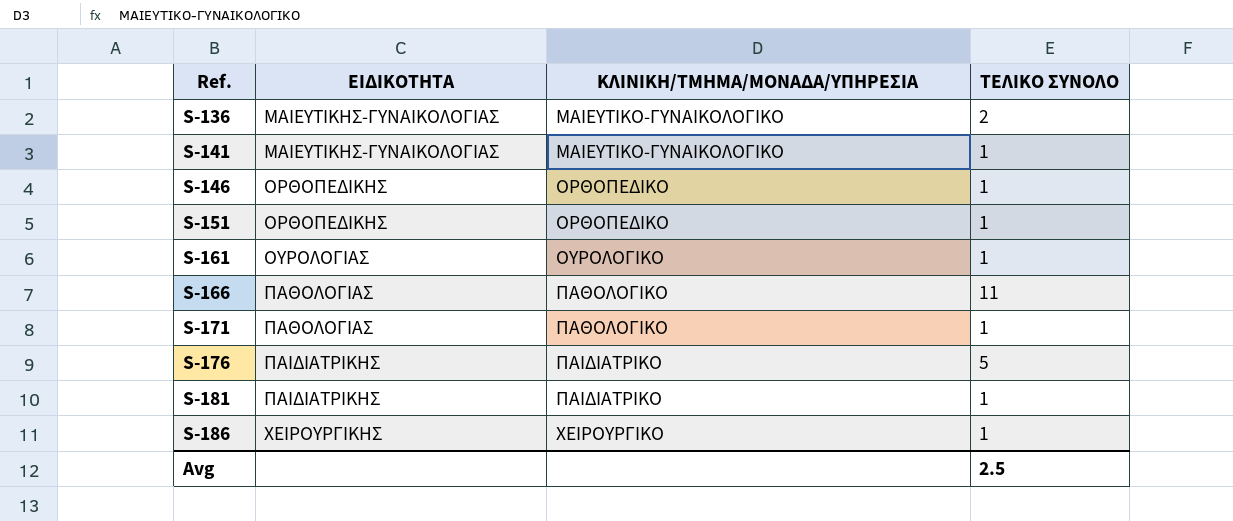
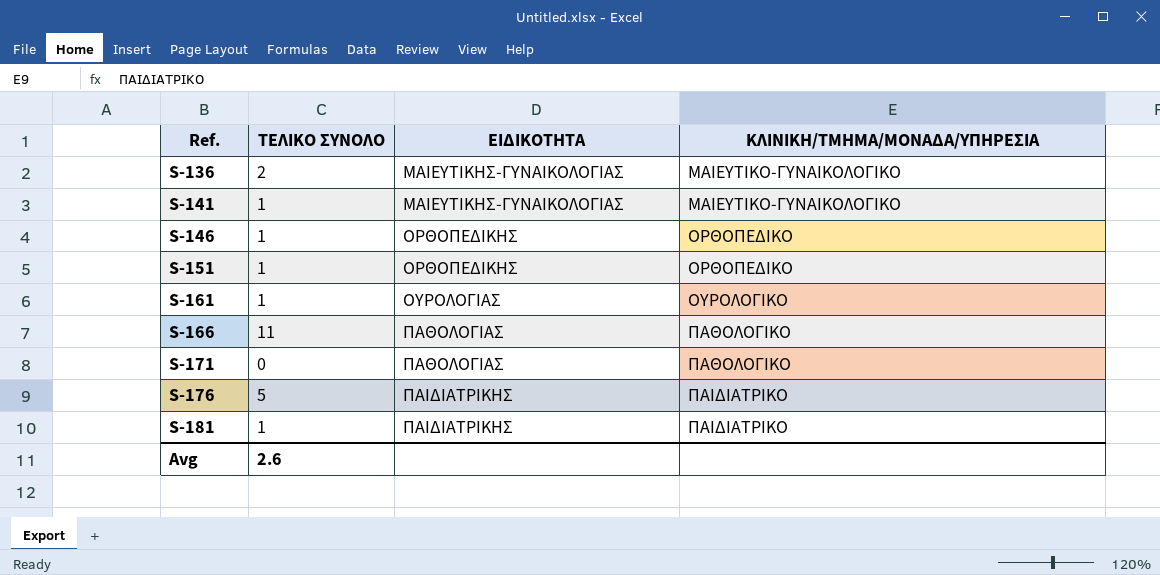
column ΤΕΛΙΚΟ ΣΥΝΟΛΟ | position: 4 -> 2
row S-186: ΧΕΙΡΟΥΡΓΙΚΗΣ | ΧΕΙΡΟΥΡΓΙΚΟ | 1 -> none
S-171 | ΤΕΛΙΚΟ ΣΥΝΟΛΟ: 1 -> 0
Avg | ΤΕΛΙΚΟ ΣΥΝΟΛΟ: 2.5 -> 2.6

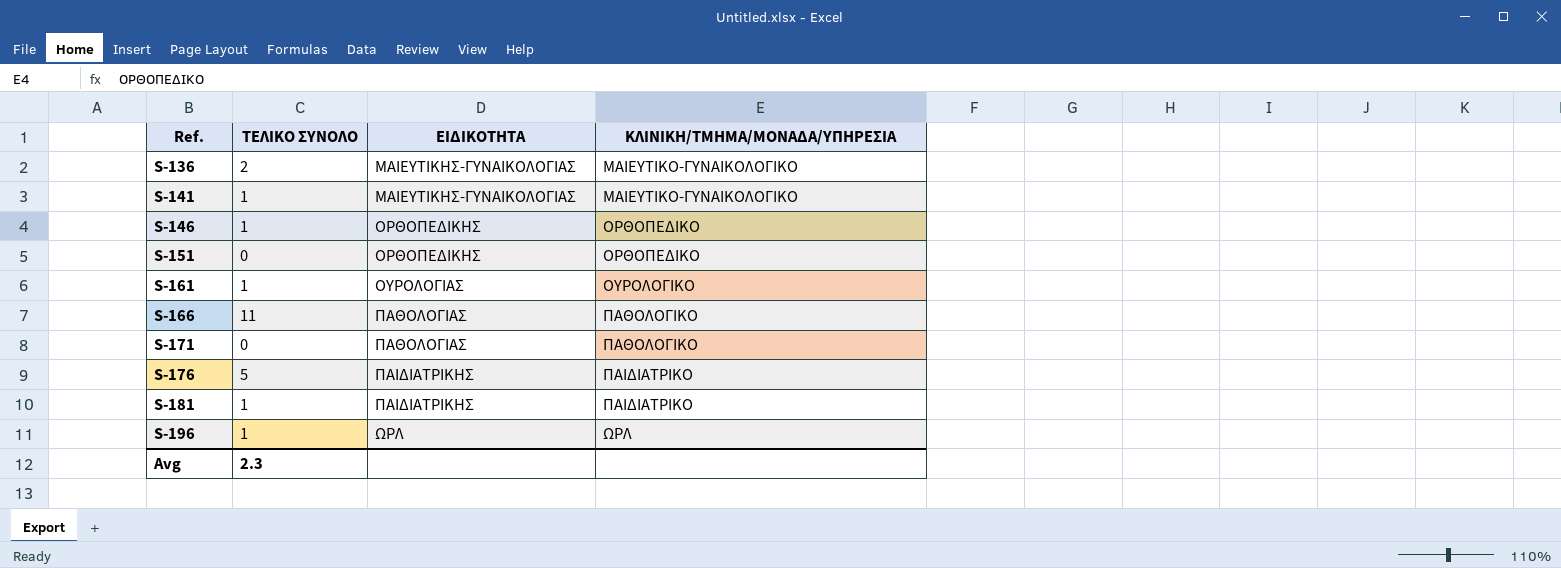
S-151 | ΤΕΛΙΚΟ ΣΥΝΟΛΟ: 1 -> 0
row S-196: none -> 1 | ΩΡΛ | ΩΡΛ
Avg | ΤΕΛΙΚΟ ΣΥΝΟΛΟ: 2.6 -> 2.3

